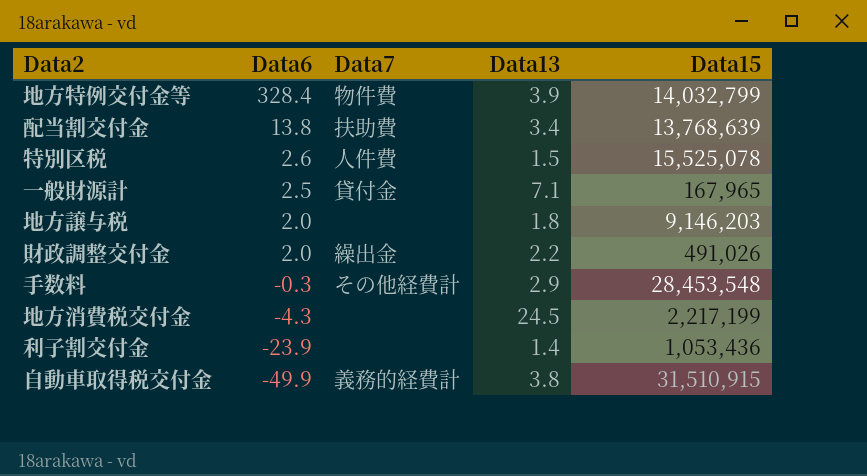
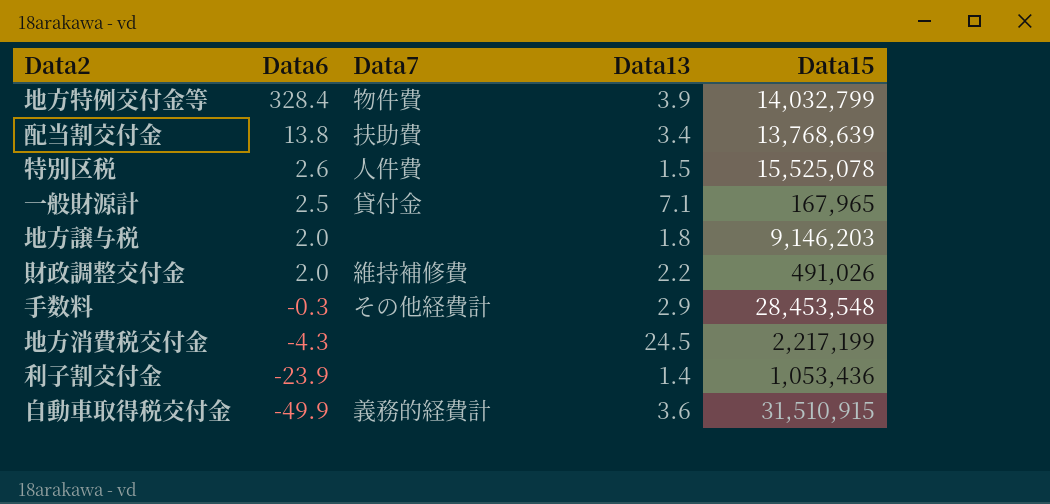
財政調整交付金 | Data7: 繰出金 -> 維持補修費
自動車取得税交付金 | Data13: 3.8 -> 3.6

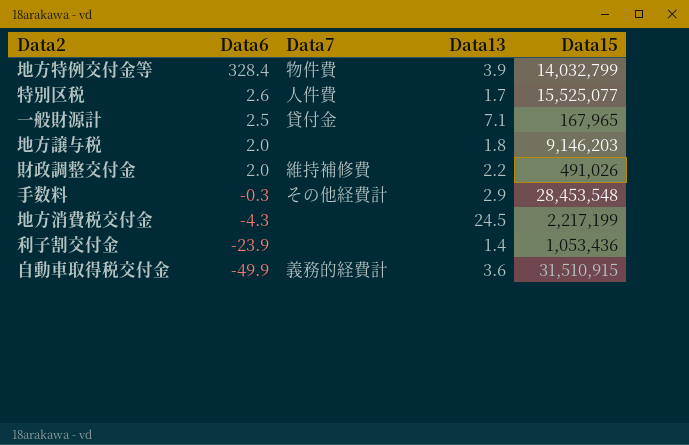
row 配当割交付金: 13.8 | 扶助費 | 3.4 | 13,768,639 -> none
特別区税 | Data13: 1.5 -> 1.7
特別区税 | Data15: 15,525,078 -> 15,525,077

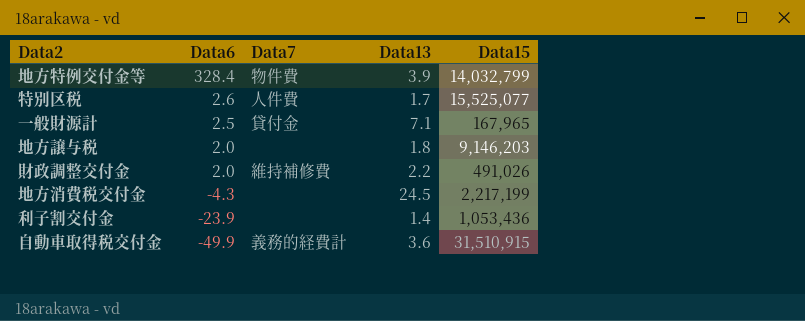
row 手数料: -0.3 | その他経費計 | 2.9 | 28,453,548 -> none

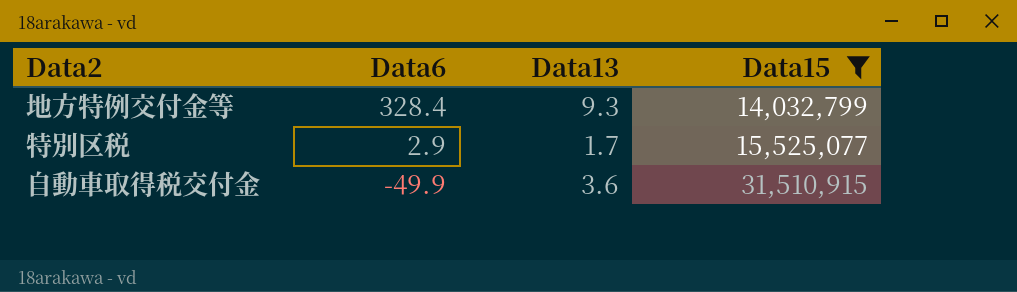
filter: none -> Data15 >= 14,032,799
column Data7 | position: 3 -> none
地方特例交付金等 | Data13: 3.9 -> 9.3
特別区税 | Data6: 2.6 -> 2.9

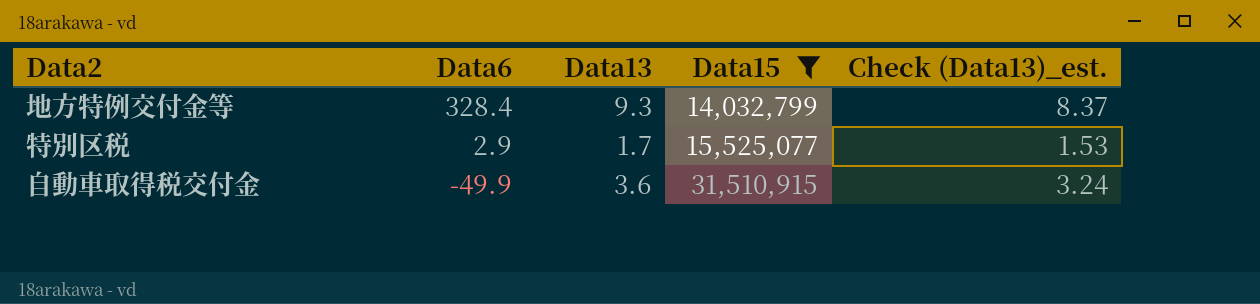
column Check (Data13)_est. | formula: none -> [Data13] * 0.9

